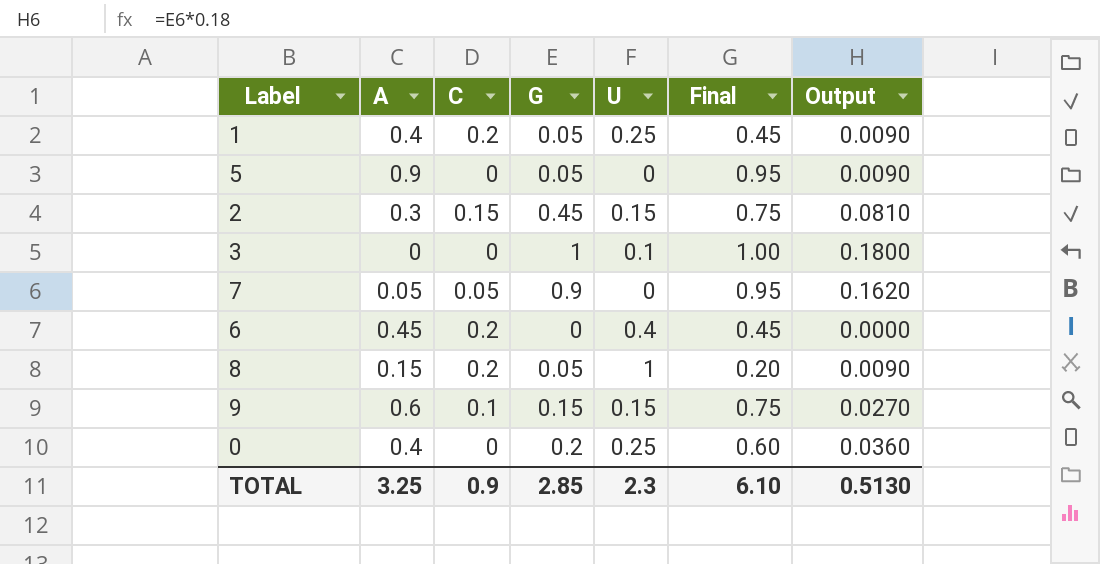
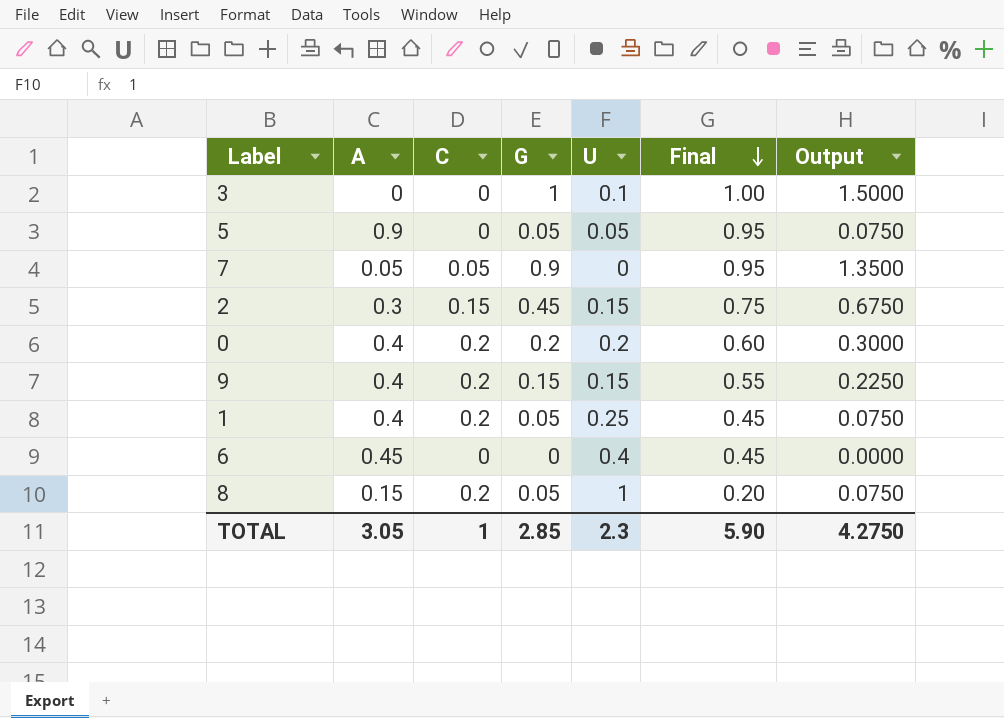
row order: none -> Final descending
column Output | formula: [G] * 0.18 -> [G] * 1.5
5 | U: 0 -> 0.05
0 | C: 0 -> 0.2
0 | U: 0.25 -> 0.2
9 | A: 0.6 -> 0.4
9 | C: 0.1 -> 0.2
9 | Final: 0.75 -> 0.55
6 | C: 0.2 -> 0
TOTAL | A: 3.25 -> 3.05
TOTAL | C: 0.9 -> 1
TOTAL | Final: 6.10 -> 5.90
TOTAL | Output: 0.5130 -> 4.2750

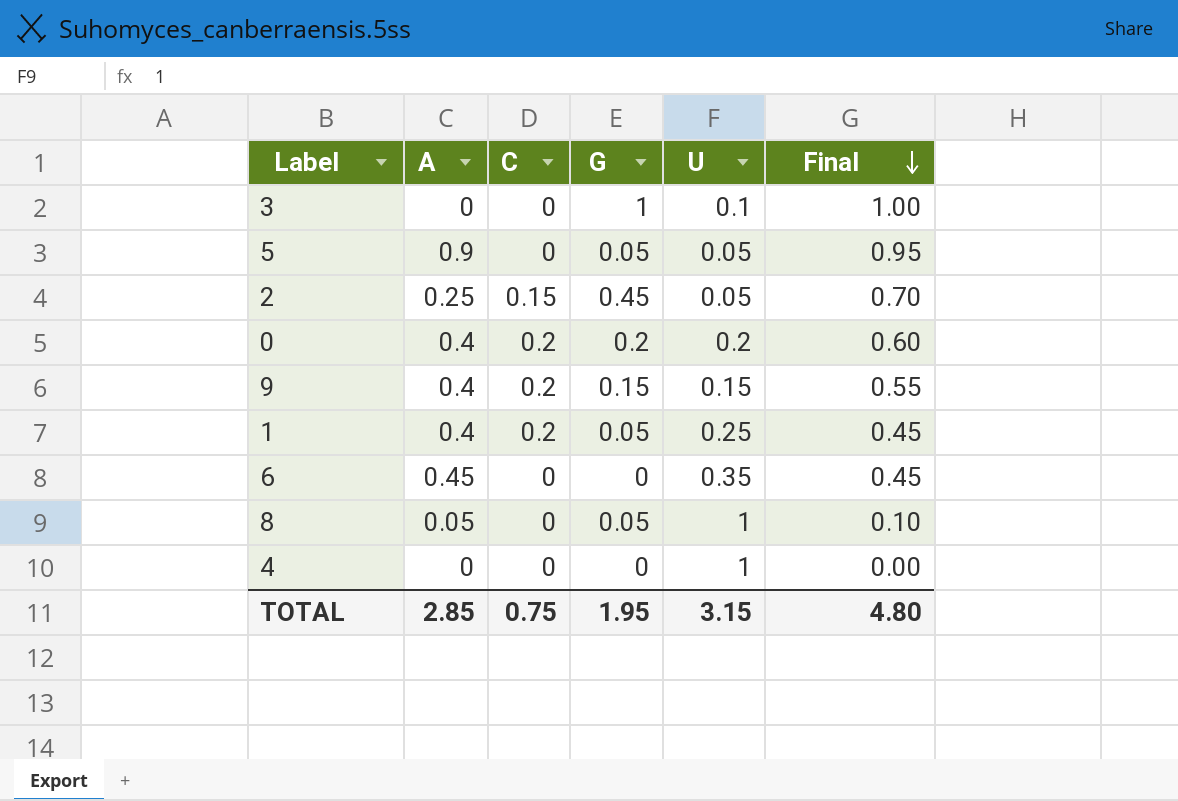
column Output | formula: [G] * 1.5 -> none
row 7: 0.05 | 0.05 | 0.9 | 0 | 0.95 | 1.3500 -> none
2 | A: 0.3 -> 0.25
2 | U: 0.15 -> 0.05
2 | Final: 0.75 -> 0.70
6 | U: 0.4 -> 0.35
8 | A: 0.15 -> 0.05
8 | C: 0.2 -> 0
8 | Final: 0.20 -> 0.10
row 4: none -> 0 | 0 | 0 | 1 | 0.00
TOTAL | A: 3.05 -> 2.85
TOTAL | C: 1 -> 0.75
TOTAL | G: 2.85 -> 1.95
TOTAL | U: 2.3 -> 3.15
TOTAL | Final: 5.90 -> 4.80

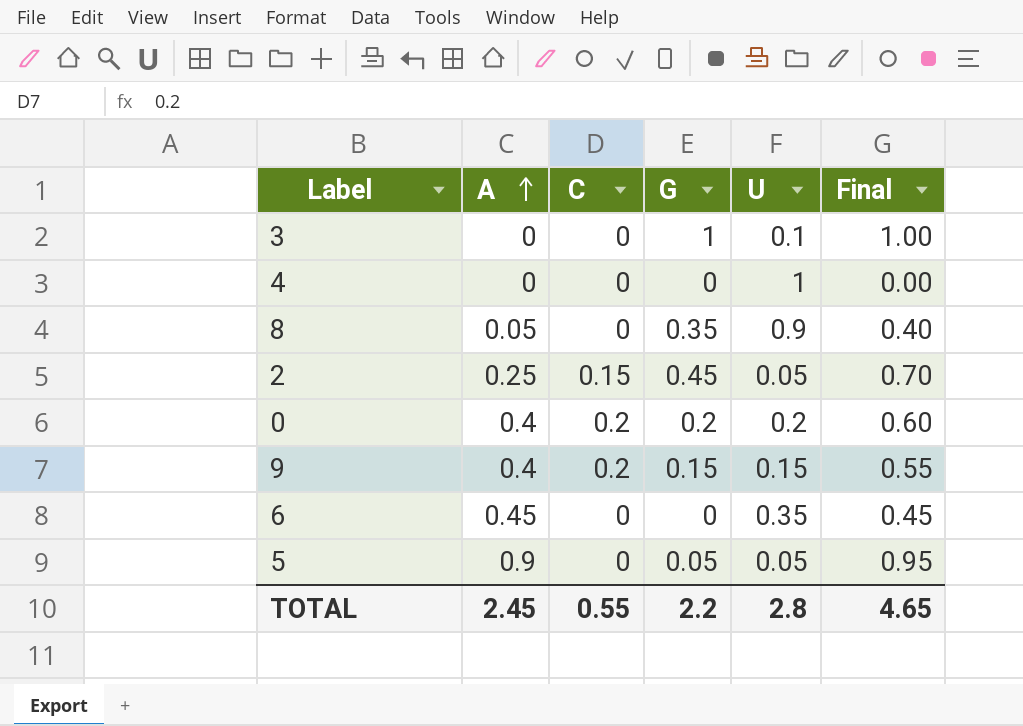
row order: Final descending -> A ascending
row 1: 0.4 | 0.2 | 0.05 | 0.25 | 0.45 -> none
8 | G: 0.05 -> 0.35
8 | U: 1 -> 0.9
8 | Final: 0.10 -> 0.40
TOTAL | A: 2.85 -> 2.45
TOTAL | C: 0.75 -> 0.55
TOTAL | G: 1.95 -> 2.2
TOTAL | U: 3.15 -> 2.8
TOTAL | Final: 4.80 -> 4.65

